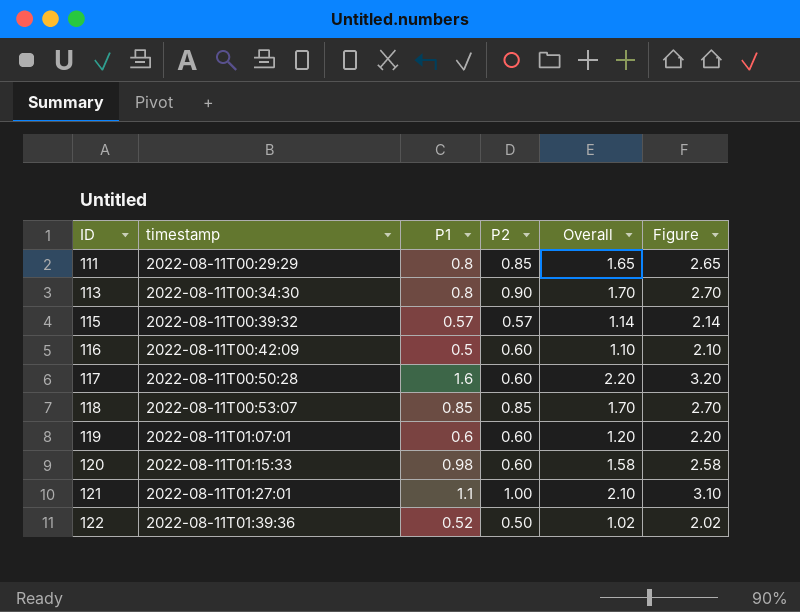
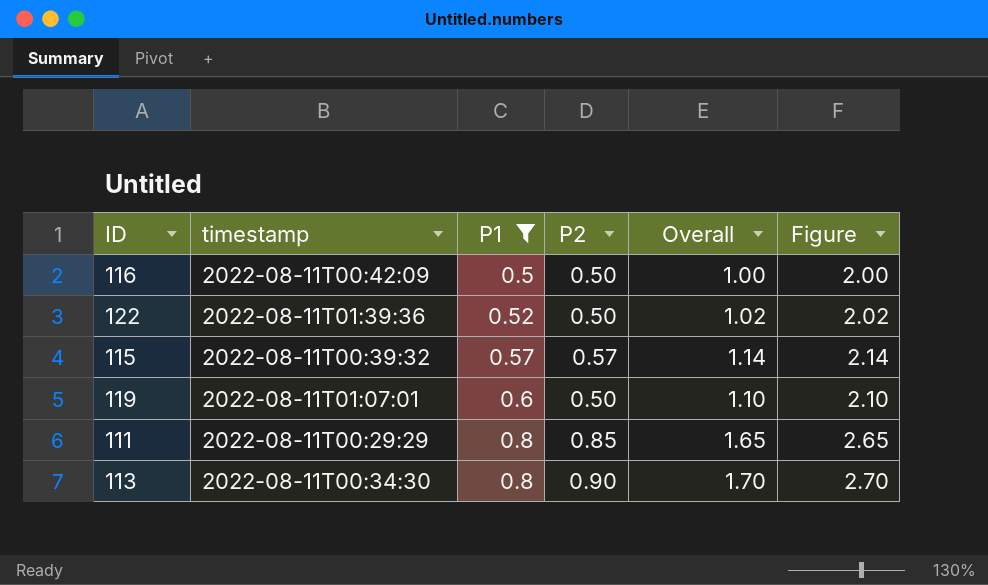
filter: none -> P1 <= 0.8
row order: ID ascending -> P1 ascending
116 | P2: 0.60 -> 0.50
116 | Overall: 1.10 -> 1.00
116 | Figure: 2.10 -> 2.00
119 | P2: 0.60 -> 0.50
119 | Overall: 1.20 -> 1.10
119 | Figure: 2.20 -> 2.10

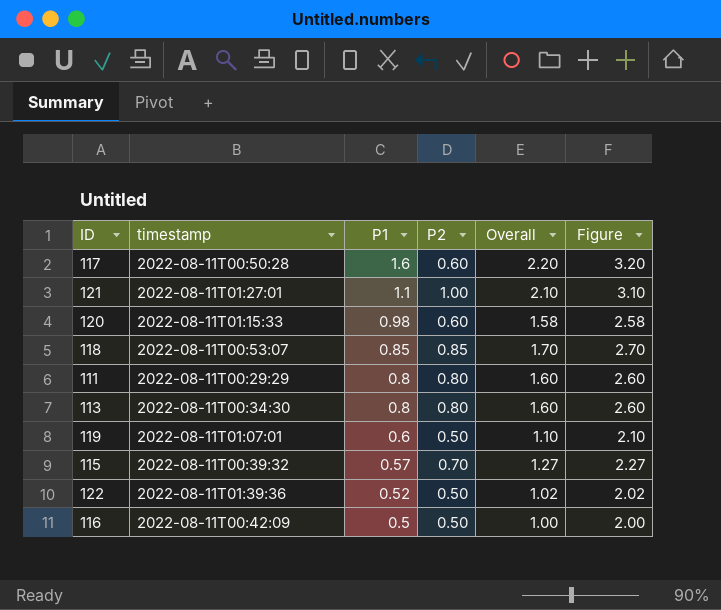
filter: P1 <= 0.8 -> none
row order: P1 ascending -> P1 descending
111 | P2: 0.85 -> 0.80
111 | Overall: 1.65 -> 1.60
111 | Figure: 2.65 -> 2.60
113 | P2: 0.90 -> 0.80
113 | Overall: 1.70 -> 1.60
113 | Figure: 2.70 -> 2.60
115 | P2: 0.57 -> 0.70
115 | Overall: 1.14 -> 1.27
115 | Figure: 2.14 -> 2.27

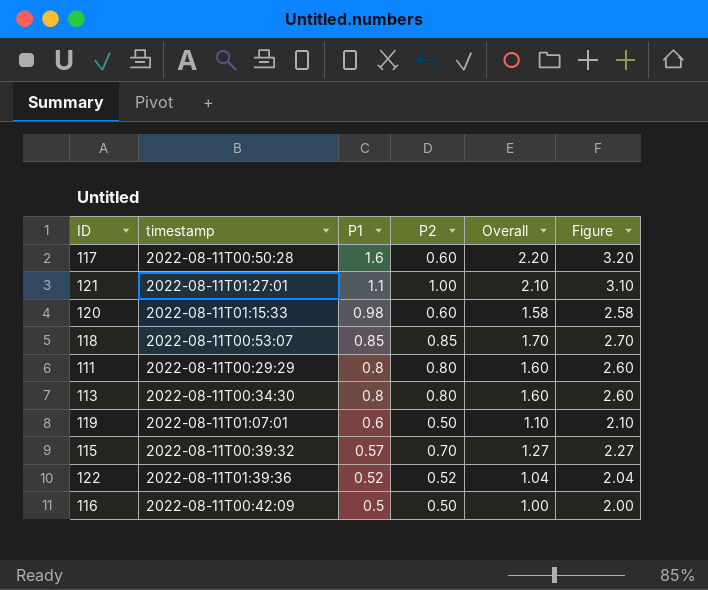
122 | P2: 0.50 -> 0.52
122 | Overall: 1.02 -> 1.04
122 | Figure: 2.02 -> 2.04

